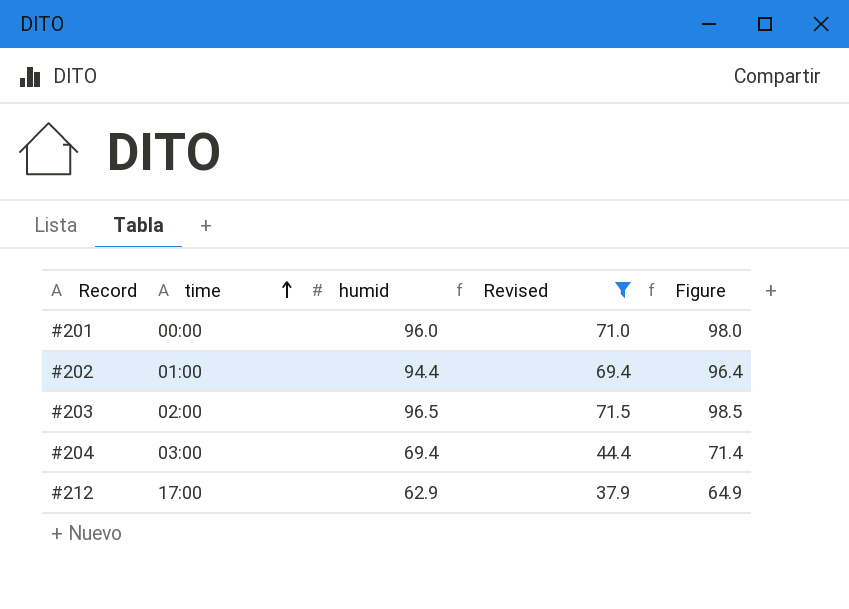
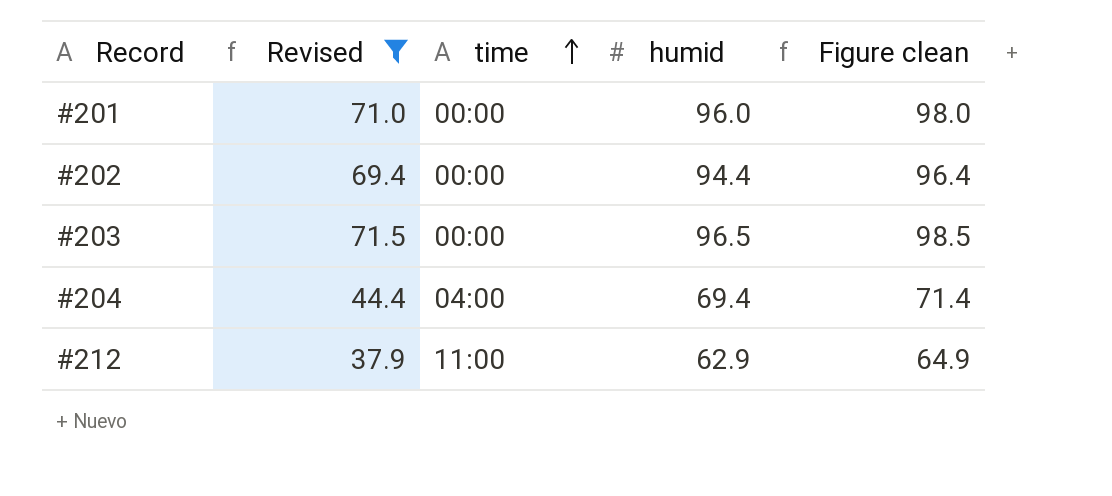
column Revised | position: 4 -> 2
column name: Figure -> Figure clean
#202 | time: 01:00 -> 00:00
#203 | time: 02:00 -> 00:00
#204 | time: 03:00 -> 04:00
#212 | time: 17:00 -> 11:00

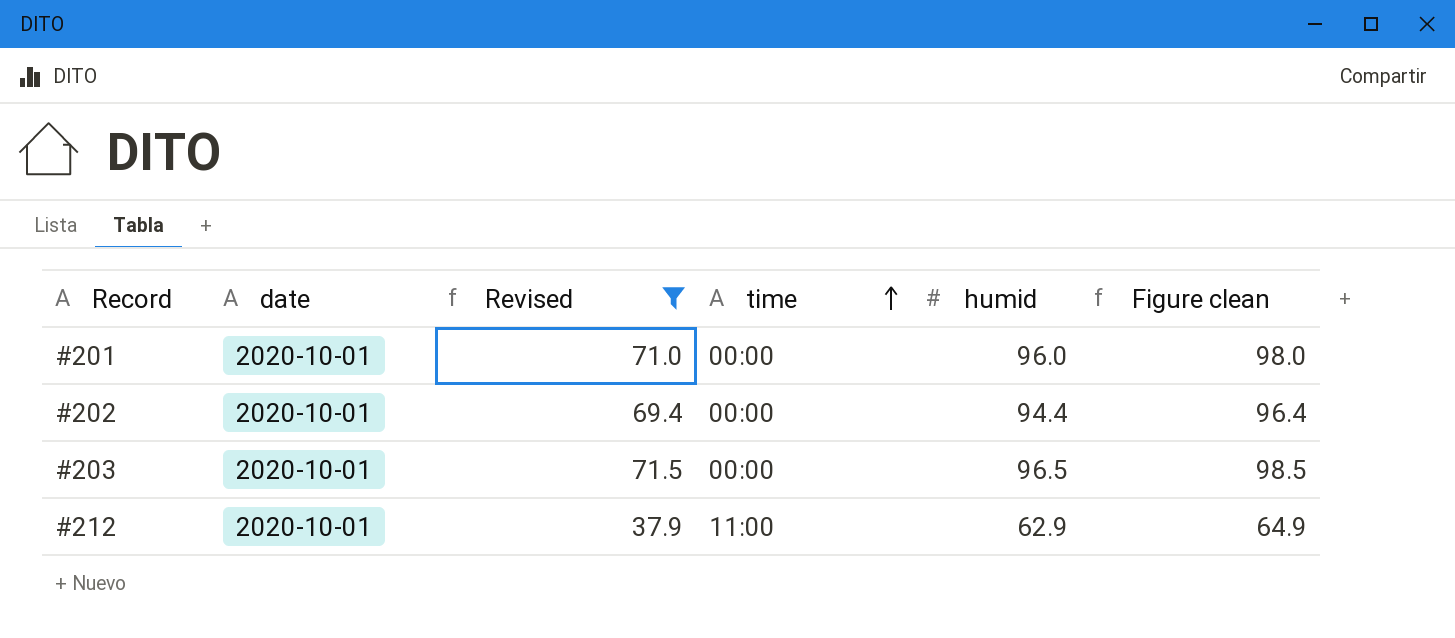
column date | position: none -> 2
row #204: 44.4 | 04:00 | 69.4 | 71.4 -> none

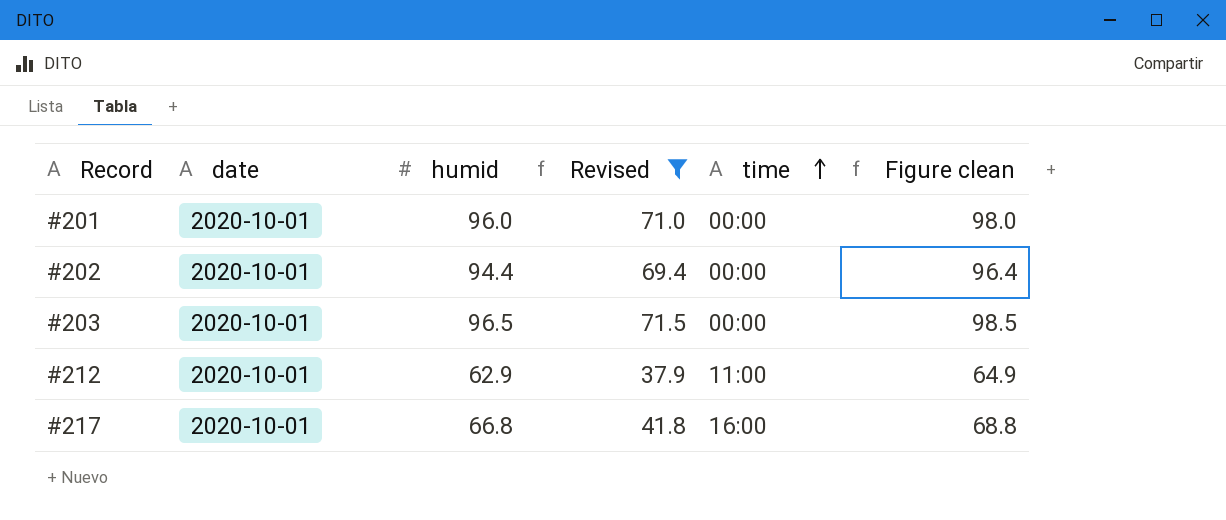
column humid | position: 5 -> 3
row #217: none -> 2020-10-01 | 66.8 | 41.8 | 16:00 | 68.8

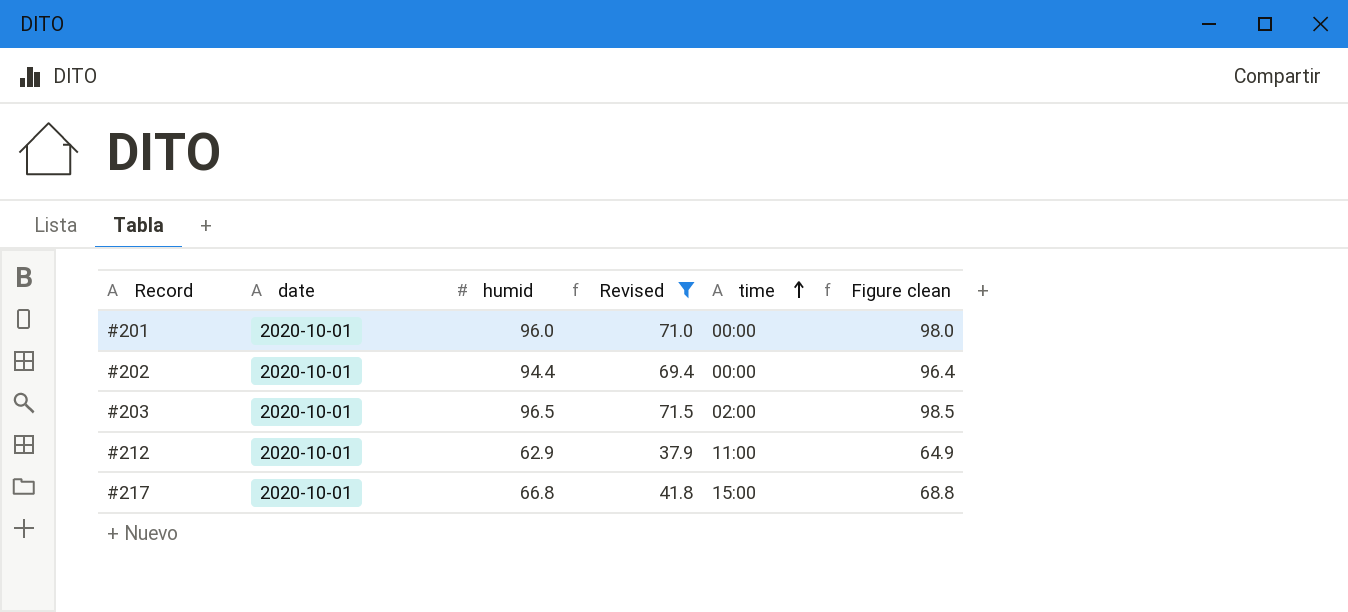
#203 | time: 00:00 -> 02:00
#217 | time: 16:00 -> 15:00

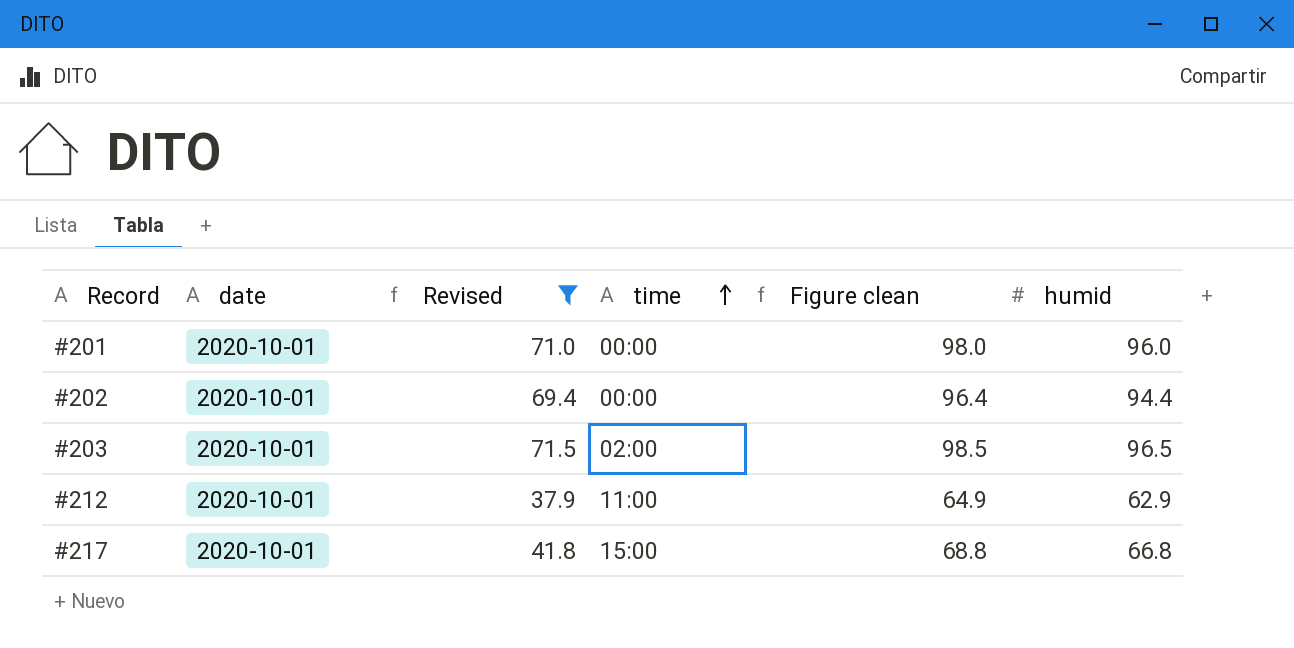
column humid | position: 3 -> 6

